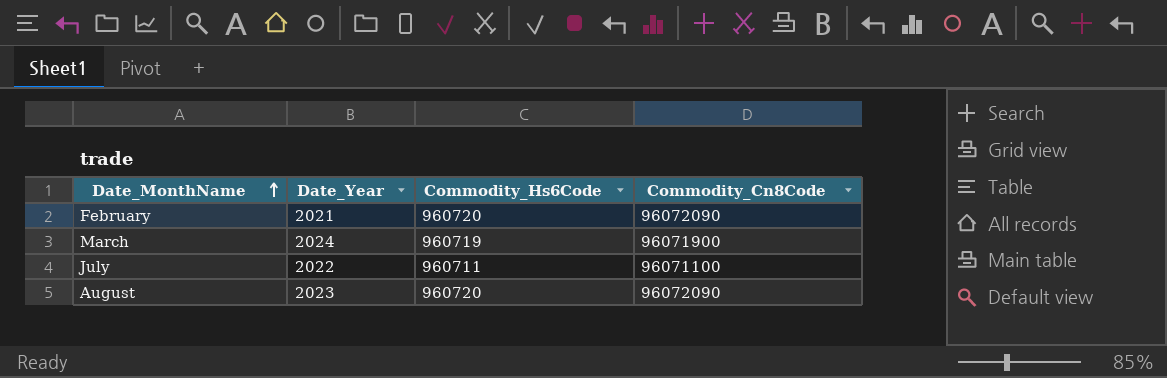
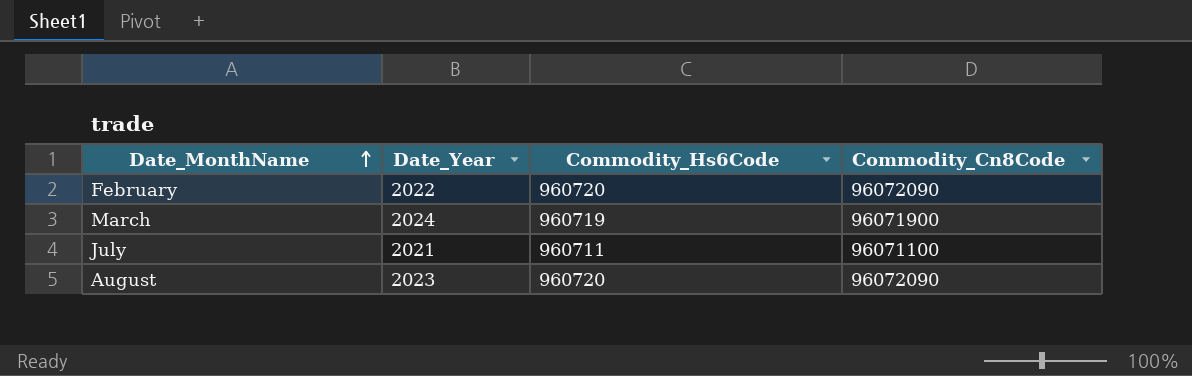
February | Date_Year: 2021 -> 2022
July | Date_Year: 2022 -> 2021

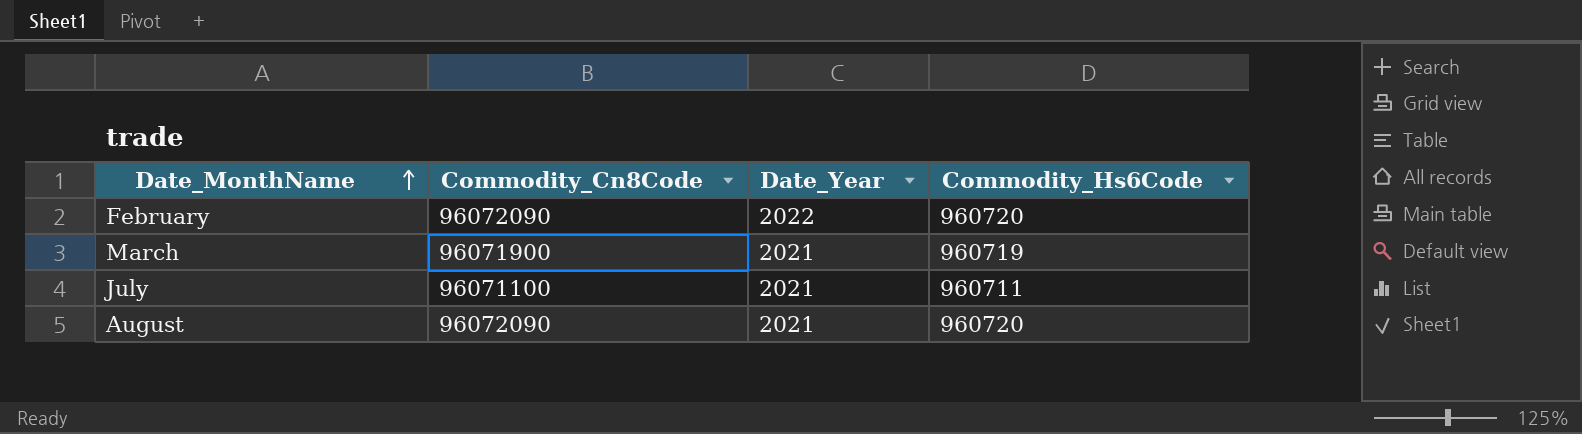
column Commodity_Cn8Code | position: 4 -> 2
March | Date_Year: 2024 -> 2021
August | Date_Year: 2023 -> 2021

